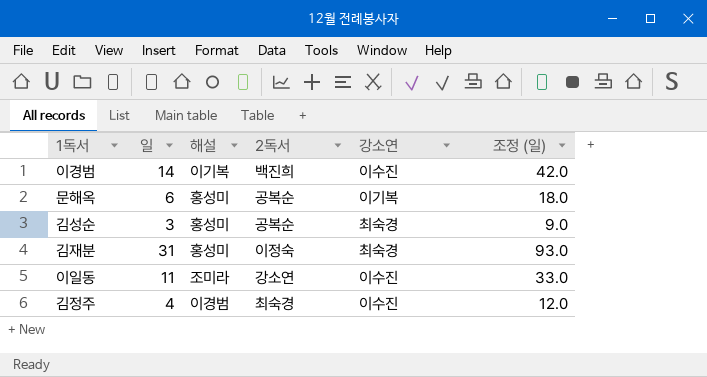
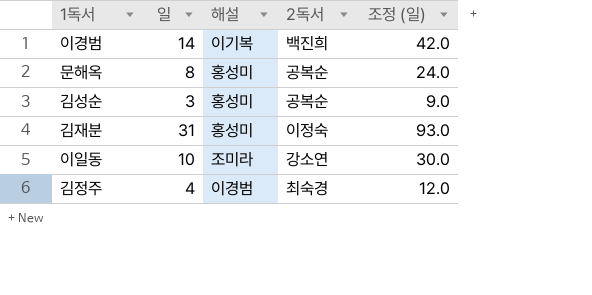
column 강소연 | position: 5 -> none
문해옥 | 일: 6 -> 8
문해옥 | 조정 (일): 18.0 -> 24.0
이일동 | 일: 11 -> 10
이일동 | 조정 (일): 33.0 -> 30.0

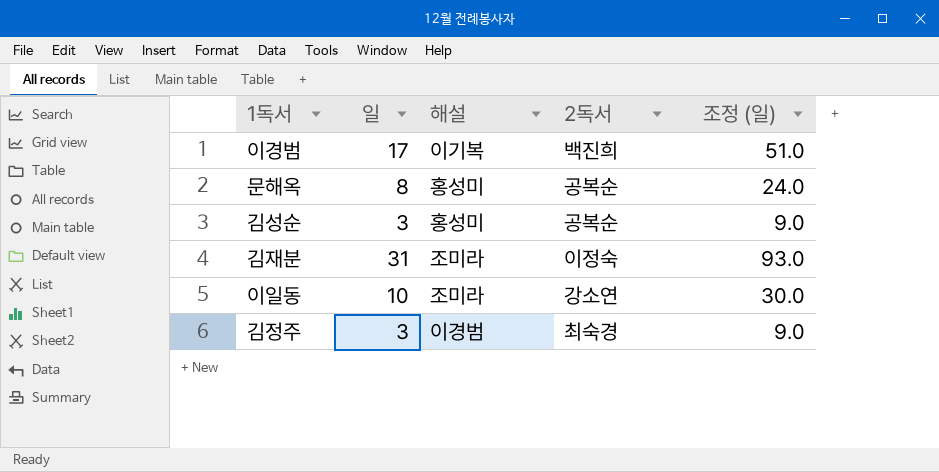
이경범 | 일: 14 -> 17
이경범 | 조정 (일): 42.0 -> 51.0
김재분 | 해설: 홍성미 -> 조미라
김정주 | 일: 4 -> 3
김정주 | 조정 (일): 12.0 -> 9.0

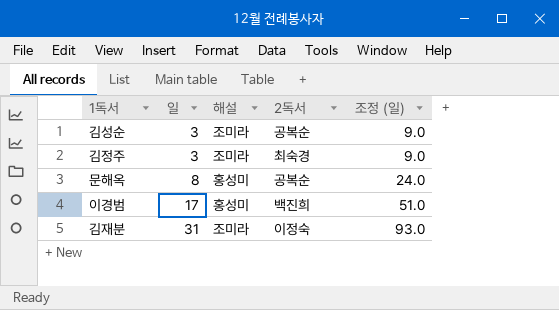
row order: none -> 일 ascending
row 이일동: 10 | 조미라 | 강소연 | 30.0 -> none
김성순 | 해설: 홍성미 -> 조미라
김정주 | 해설: 이경범 -> 조미라
이경범 | 해설: 이기복 -> 홍성미

